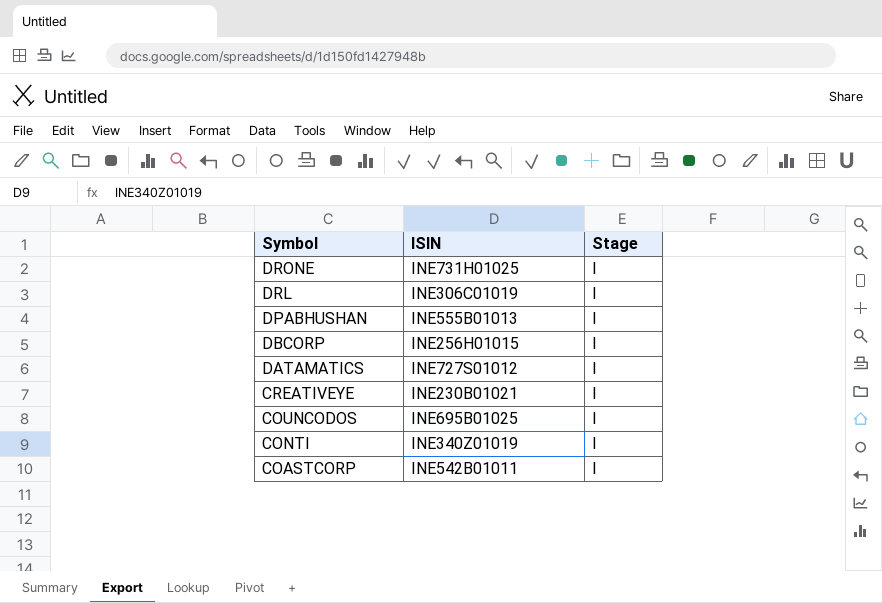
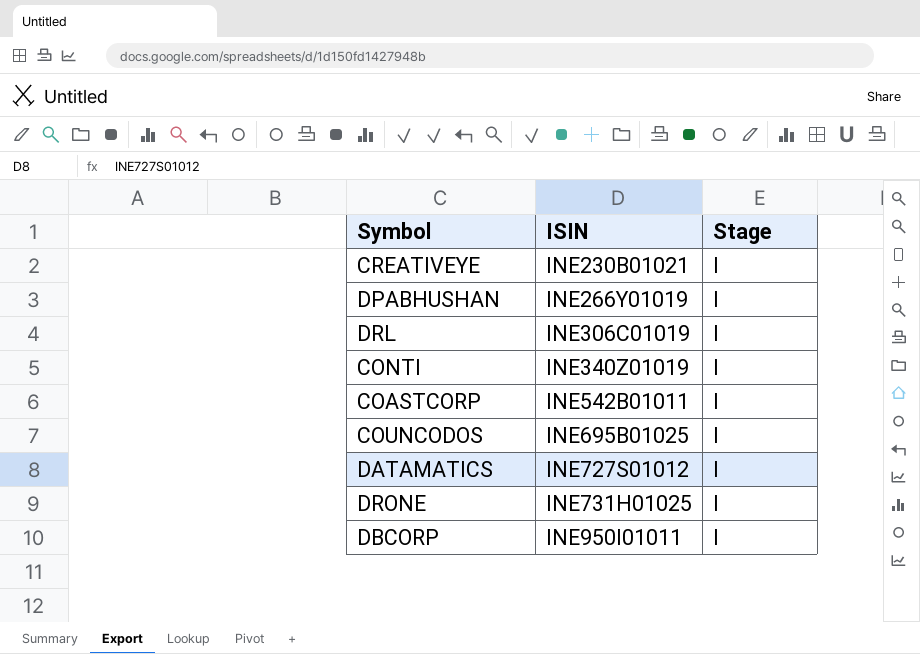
row order: Symbol descending -> ISIN ascending
DPABHUSHAN | ISIN: INE555B01013 -> INE266Y01019
DBCORP | ISIN: INE256H01015 -> INE950I01011

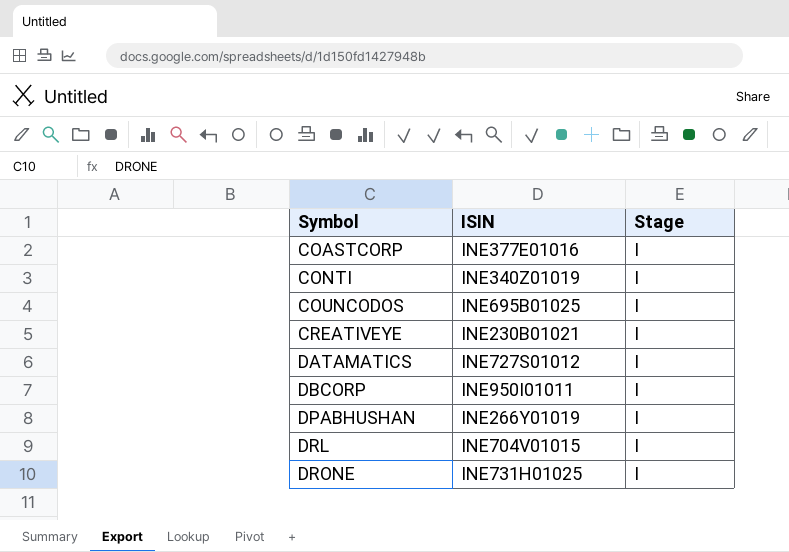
row order: ISIN ascending -> Symbol ascending
COASTCORP | ISIN: INE542B01011 -> INE377E01016
DRL | ISIN: INE306C01019 -> INE704V01015

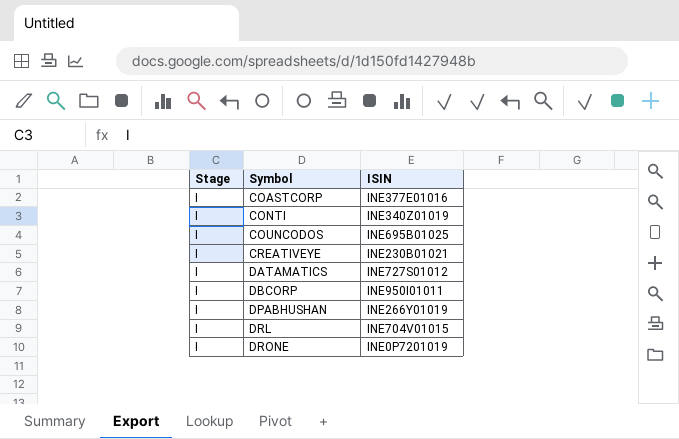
column Stage | position: 3 -> 1
DRONE | ISIN: INE731H01025 -> INE0P7201019

